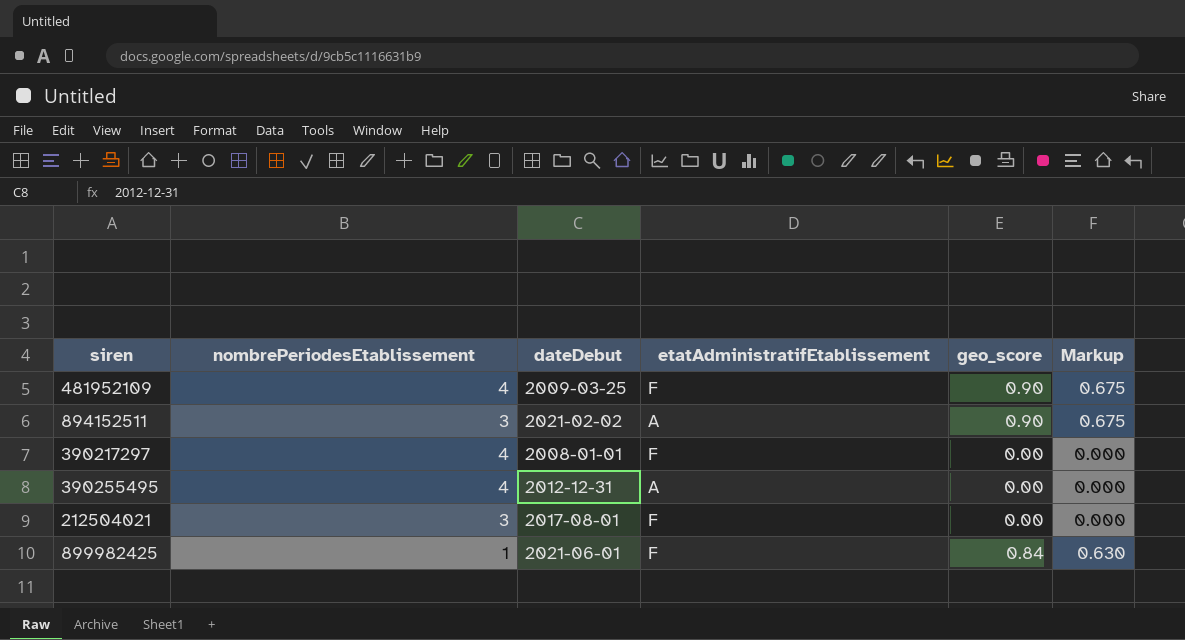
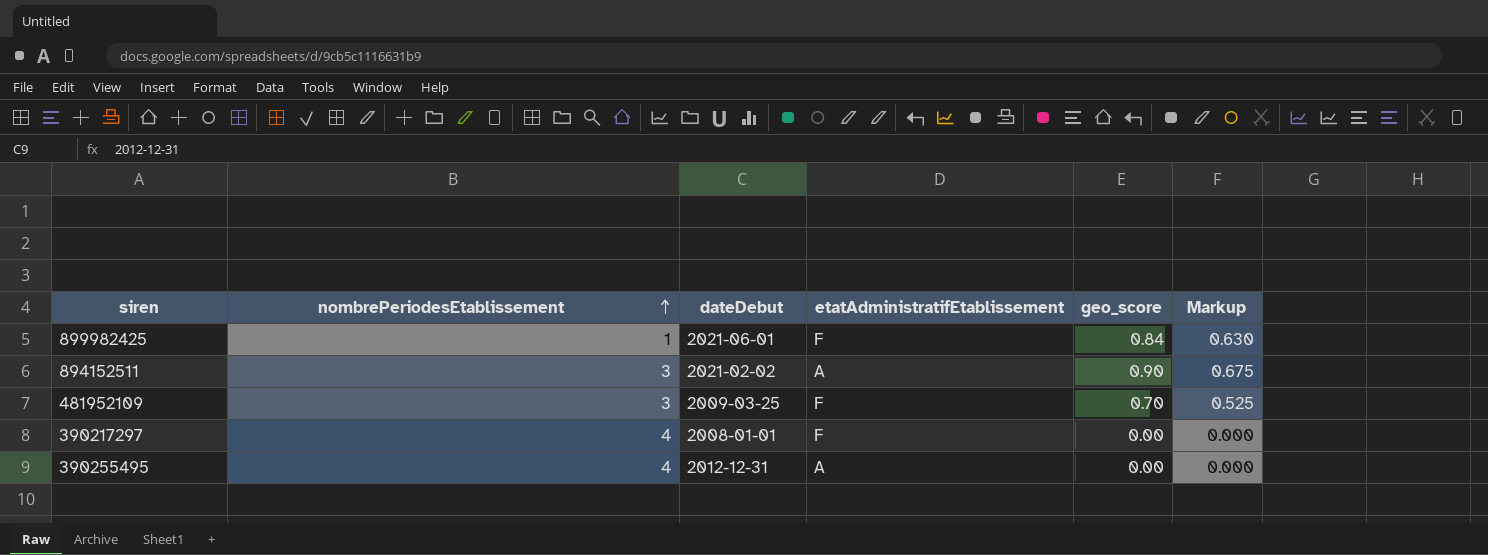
row order: none -> nombrePeriodesEtablissement ascending
row 212504021: 3 | 2017-08-01 | F | 0.00 | 0.000 -> none
481952109 | nombrePeriodesEtablissement: 4 -> 3
481952109 | geo_score: 0.90 -> 0.70
481952109 | Markup: 0.675 -> 0.525

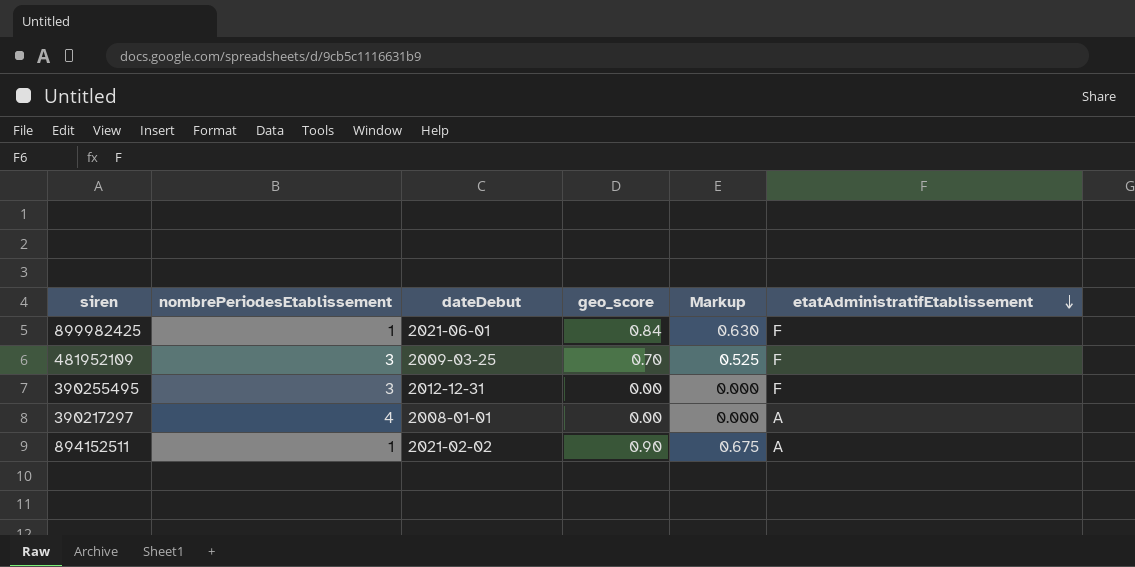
row order: nombrePeriodesEtablissement ascending -> etatAdministratifEtablissement descending
column etatAdministratifEtablissement | position: 4 -> 6
390255495 | nombrePeriodesEtablissement: 4 -> 3
390255495 | etatAdministratifEtablissement: A -> F
390217297 | etatAdministratifEtablissement: F -> A
894152511 | nombrePeriodesEtablissement: 3 -> 1

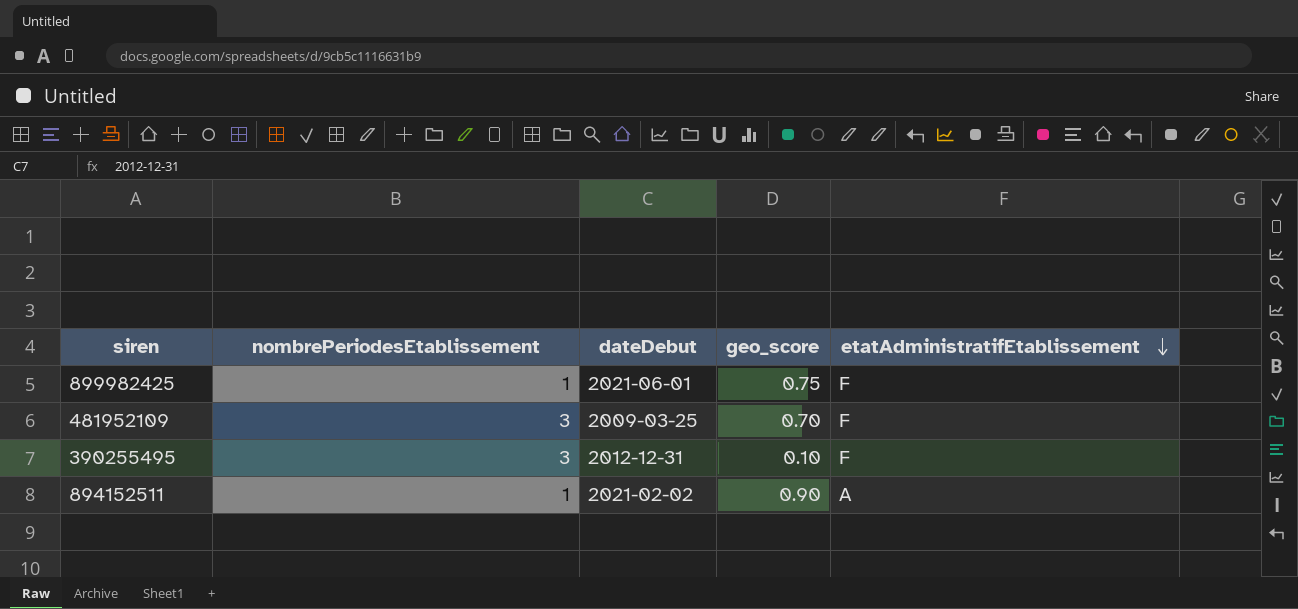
column Markup | formula: [geo_score] * 0.75 -> none
row 390217297: 4 | 2008-01-01 | 0.00 | 0.000 | A -> none
899982425 | geo_score: 0.84 -> 0.75
390255495 | geo_score: 0.00 -> 0.10

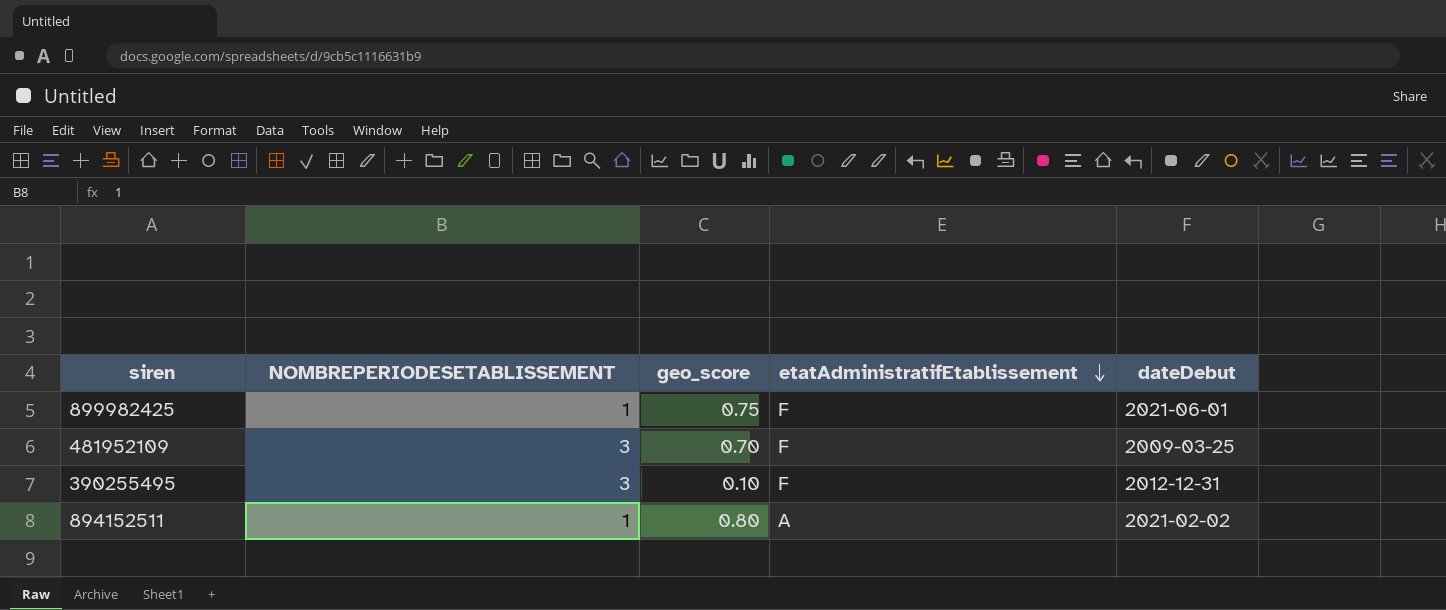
column name: nombrePeriodesEtablissement -> NOMBREPERIODESETABLISSEMENT
column dateDebut | position: 3 -> 5
894152511 | geo_score: 0.90 -> 0.80

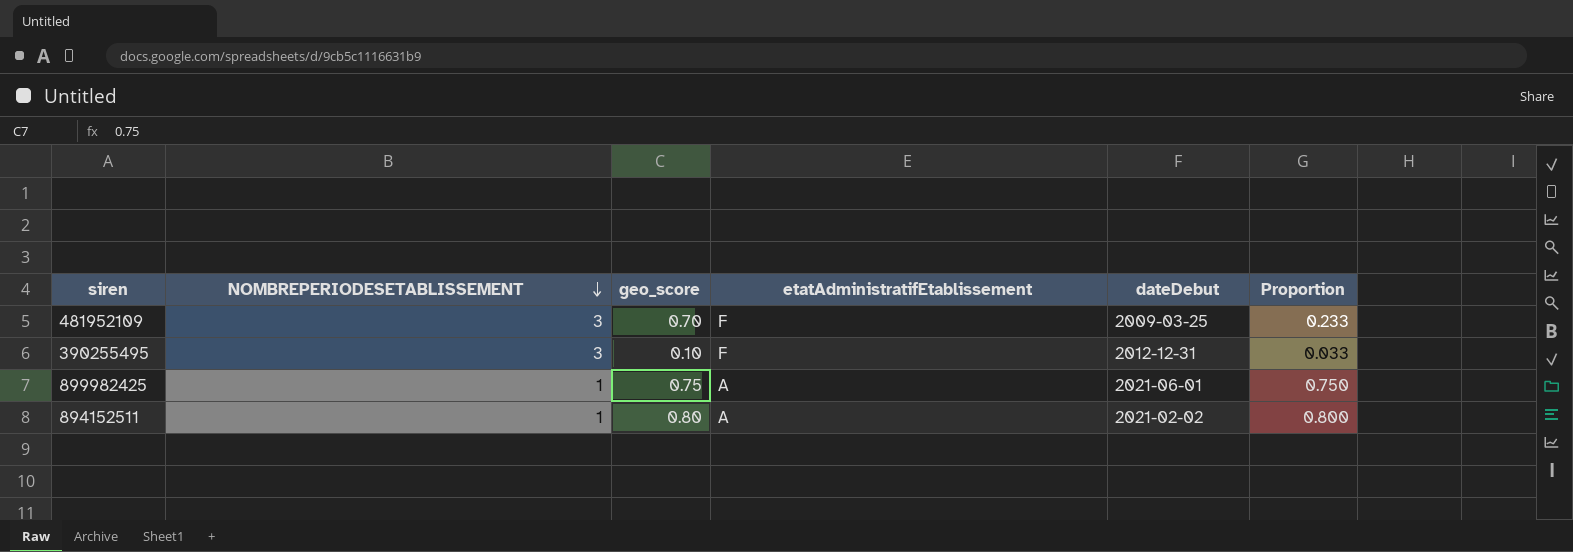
row order: etatAdministratifEtablissement descending -> NOMBREPERIODESETABLISSEMENT descending
column Proportion | formula: none -> [geo_score] / [NOMBREPERIODESETABLISSEMENT]
899982425 | etatAdministratifEtablissement: F -> A

